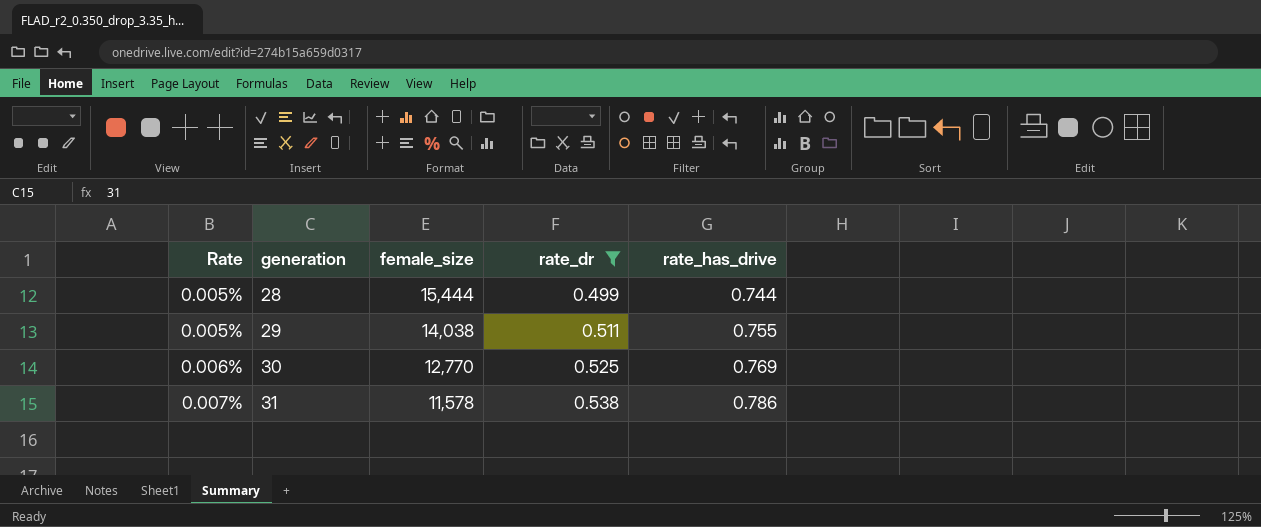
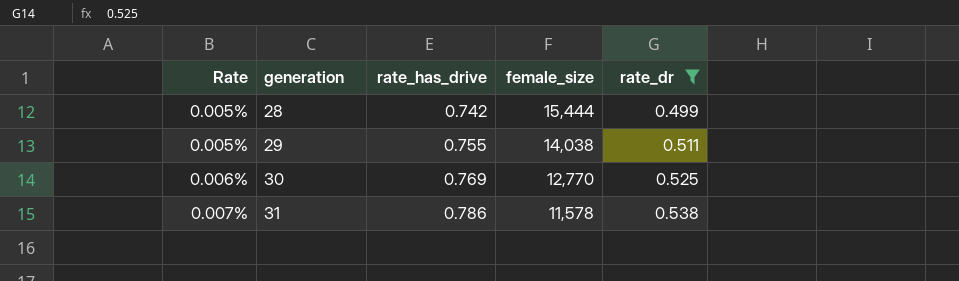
column rate_has_drive | position: 5 -> 3
28 | rate_has_drive: 0.744 -> 0.742

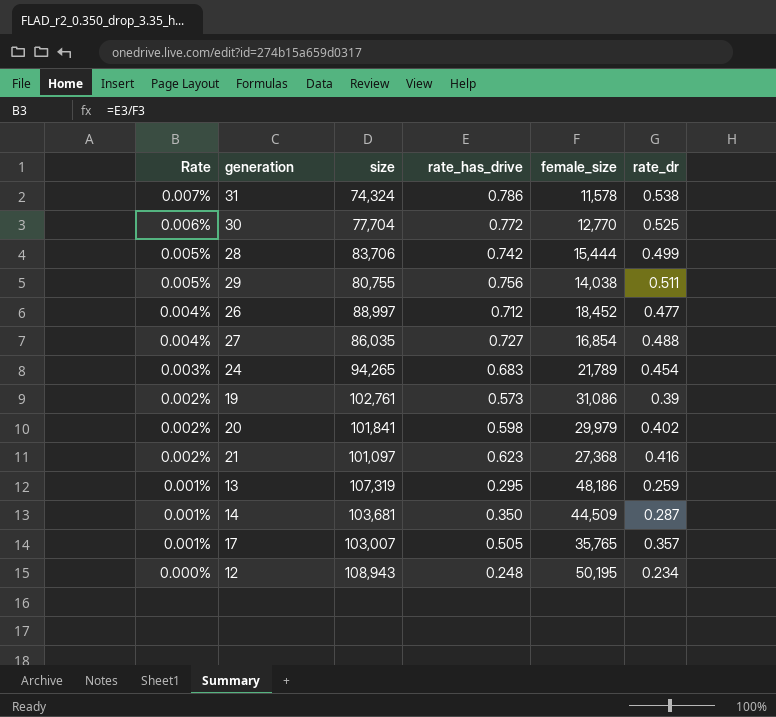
filter: rate_dr >= 0.499 -> none
row order: Rate ascending -> Rate descending
column size | position: none -> 3
30 | rate_has_drive: 0.769 -> 0.772
29 | rate_has_drive: 0.755 -> 0.756

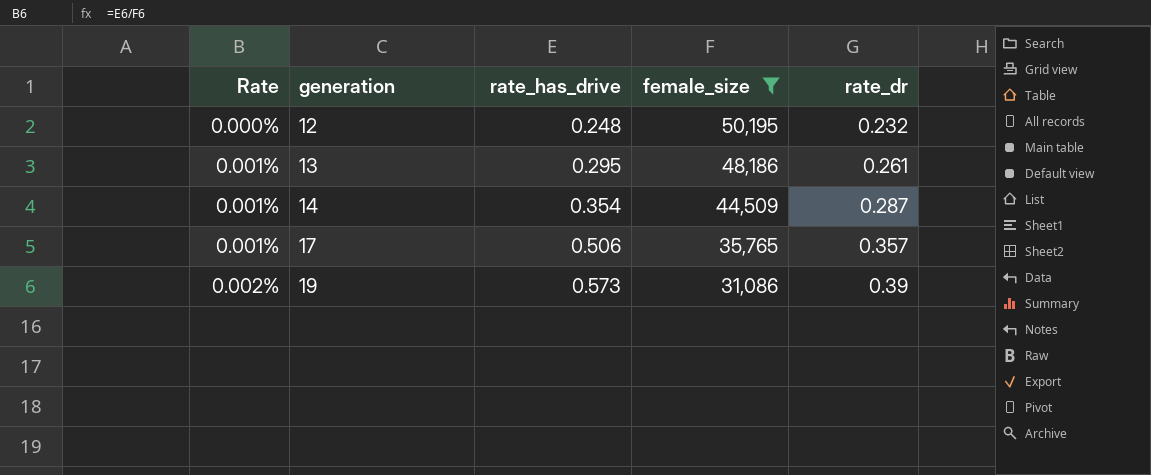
filter: none -> female_size >= 31,086
row order: Rate descending -> Rate ascending
column size | position: 3 -> none
12 | rate_dr: 0.234 -> 0.232
13 | rate_dr: 0.259 -> 0.261
14 | rate_has_drive: 0.350 -> 0.354
17 | rate_has_drive: 0.505 -> 0.506

